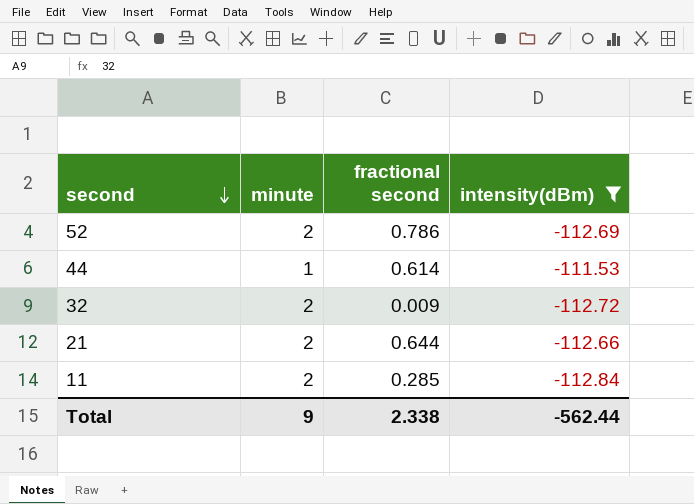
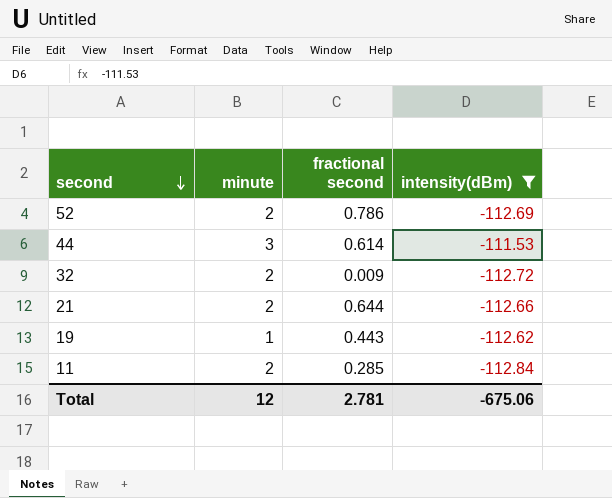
44 | minute: 1 -> 3
row 19: none -> 1 | 0.443 | -112.62
Total | minute: 9 -> 12
Total | fractional second: 2.338 -> 2.781
Total | intensity(dBm): -562.44 -> -675.06

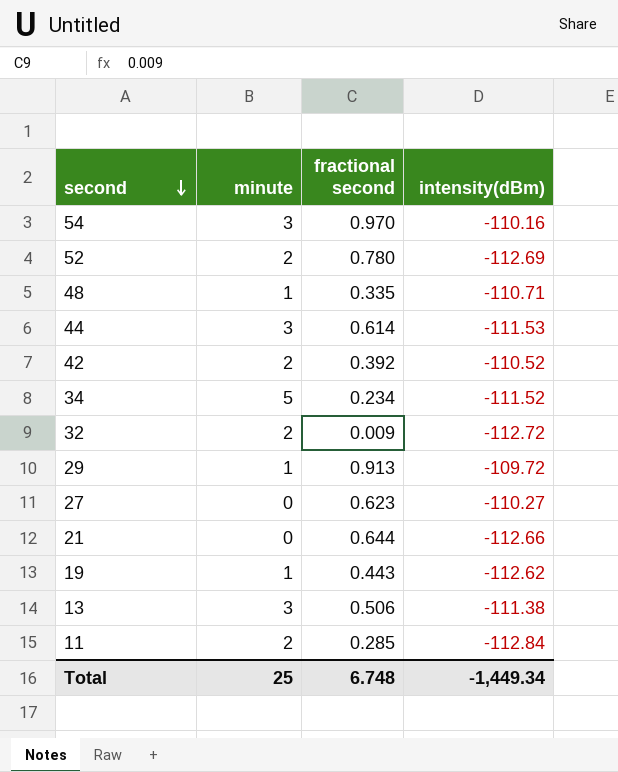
filter: intensity(dBm) <= -111.53 -> none
52 | fractional second: 0.786 -> 0.780
21 | minute: 2 -> 0
Total | minute: 12 -> 25
Total | fractional second: 2.781 -> 6.748
Total | intensity(dBm): -675.06 -> -1,449.34

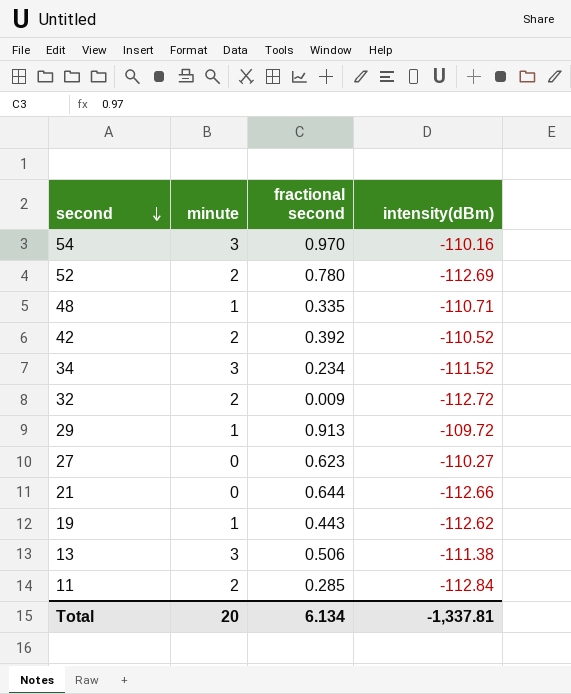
row 44: 3 | 0.614 | -111.53 -> none
34 | minute: 5 -> 3
Total | minute: 25 -> 20
Total | fractional second: 6.748 -> 6.134
Total | intensity(dBm): -1,449.34 -> -1,337.81

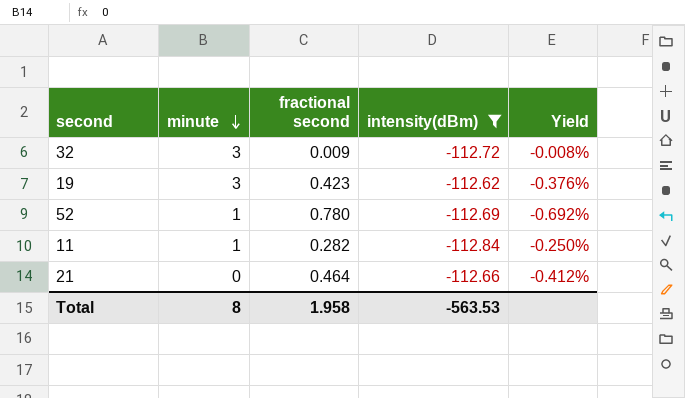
filter: none -> intensity(dBm) <= -112.62
row order: second descending -> minute descending
column Yield | formula: none -> [fractional second] / [intensity(dBm)]
32 | minute: 2 -> 3
19 | minute: 1 -> 3
19 | fractional second: 0.443 -> 0.423
52 | minute: 2 -> 1
11 | minute: 2 -> 1
11 | fractional second: 0.285 -> 0.282
21 | fractional second: 0.644 -> 0.464
Total | minute: 20 -> 8
Total | fractional second: 6.134 -> 1.958
Total | intensity(dBm): -1,337.81 -> -563.53

